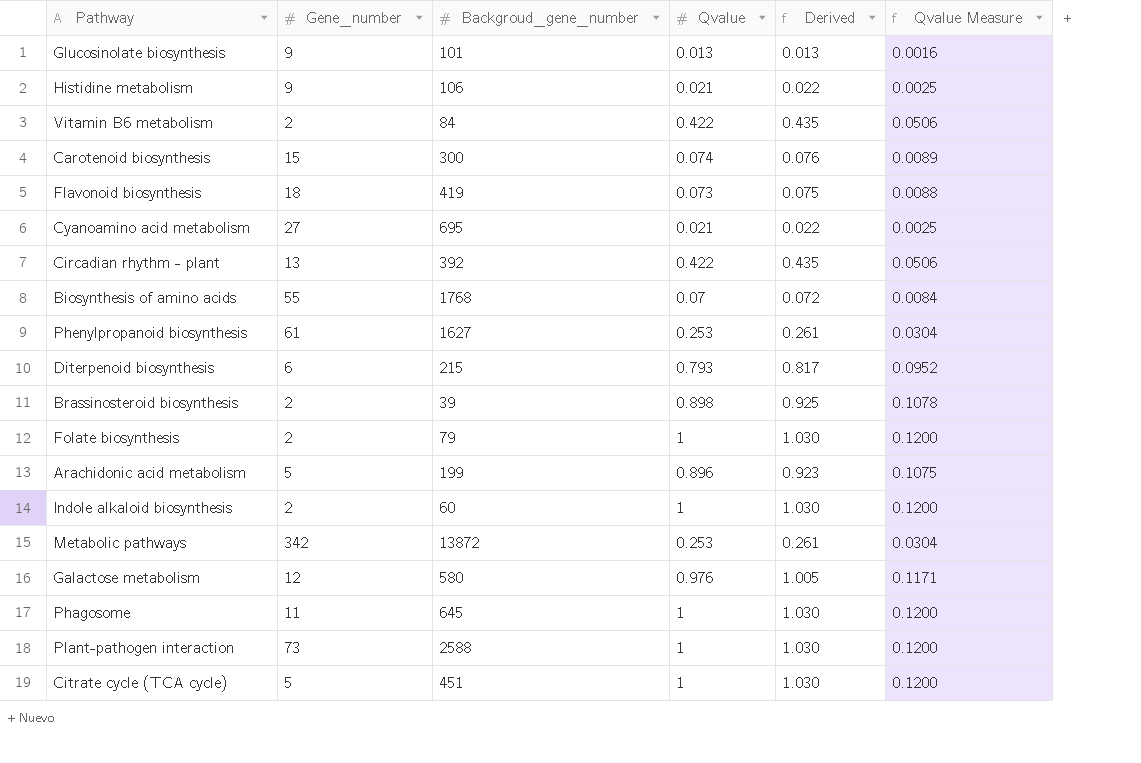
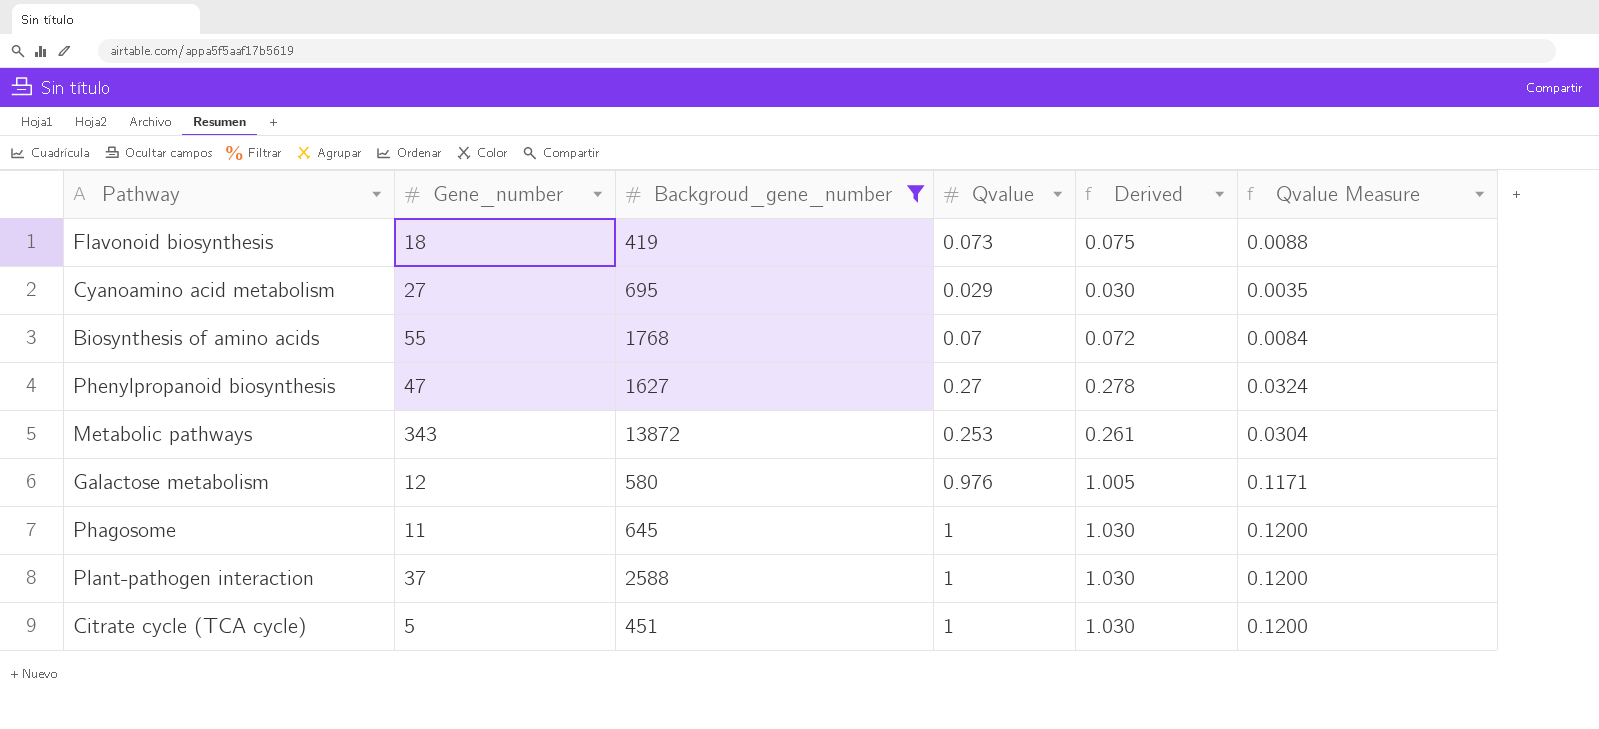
filter: none -> Backgroud_gene_number >= 419
Cyanoamino acid metabolism | Qvalue: 0.021 -> 0.029
Cyanoamino acid metabolism | Derived: 0.022 -> 0.030
Cyanoamino acid metabolism | Qvalue Measure: 0.0025 -> 0.0035
Phenylpropanoid biosynthesis | Gene_number: 61 -> 47
Phenylpropanoid biosynthesis | Qvalue: 0.253 -> 0.27
Phenylpropanoid biosynthesis | Derived: 0.261 -> 0.278
Phenylpropanoid biosynthesis | Qvalue Measure: 0.0304 -> 0.0324
Metabolic pathways | Gene_number: 342 -> 343
Plant-pathogen interaction | Gene_number: 73 -> 37

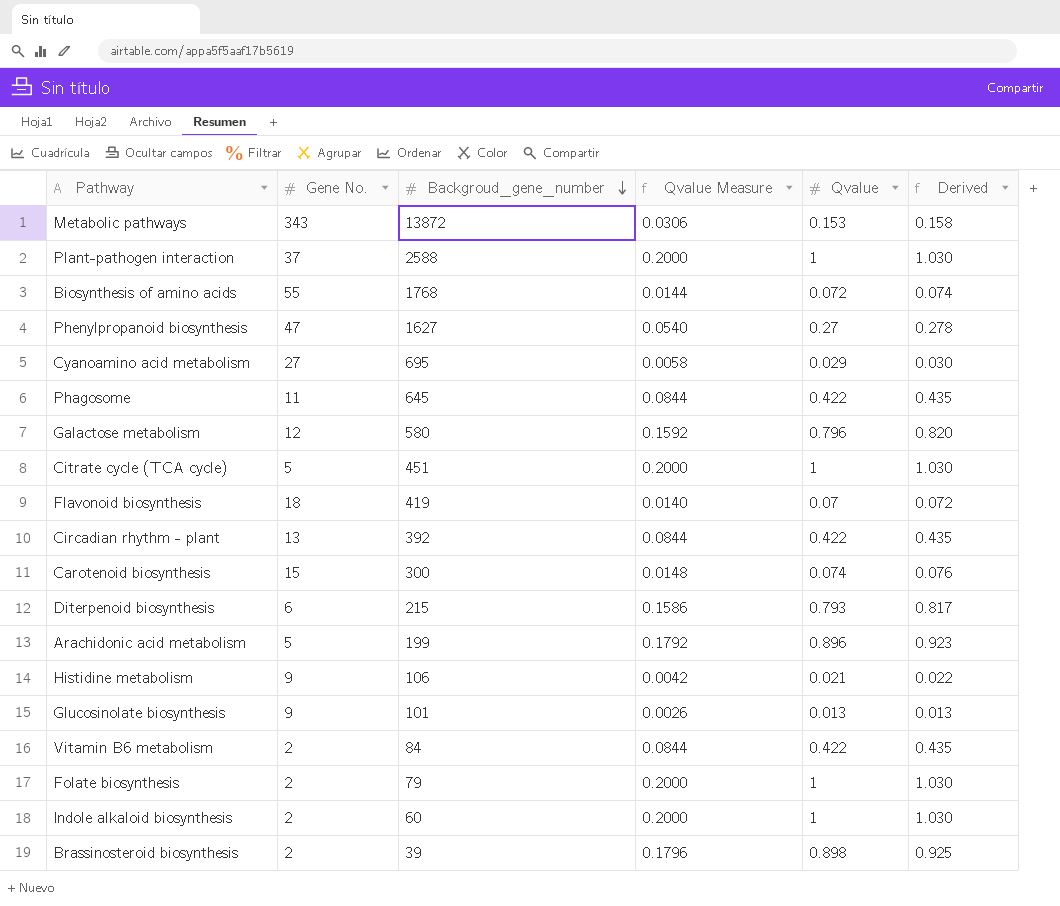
filter: Backgroud_gene_number >= 419 -> none
row order: none -> Backgroud_gene_number descending
column name: Gene_number -> Gene No.
column Qvalue Measure | formula: [Qvalue] * 0.12 -> [Qvalue] * 0.2
column Qvalue Measure | position: 6 -> 4
Metabolic pathways | Qvalue: 0.253 -> 0.153
Metabolic pathways | Derived: 0.261 -> 0.158
Biosynthesis of amino acids | Qvalue: 0.07 -> 0.072
Biosynthesis of amino acids | Derived: 0.072 -> 0.074
Phagosome | Qvalue: 1 -> 0.422
Phagosome | Derived: 1.030 -> 0.435
Galactose metabolism | Qvalue: 0.976 -> 0.796
Galactose metabolism | Derived: 1.005 -> 0.820
Flavonoid biosynthesis | Qvalue: 0.073 -> 0.07
Flavonoid biosynthesis | Derived: 0.075 -> 0.072

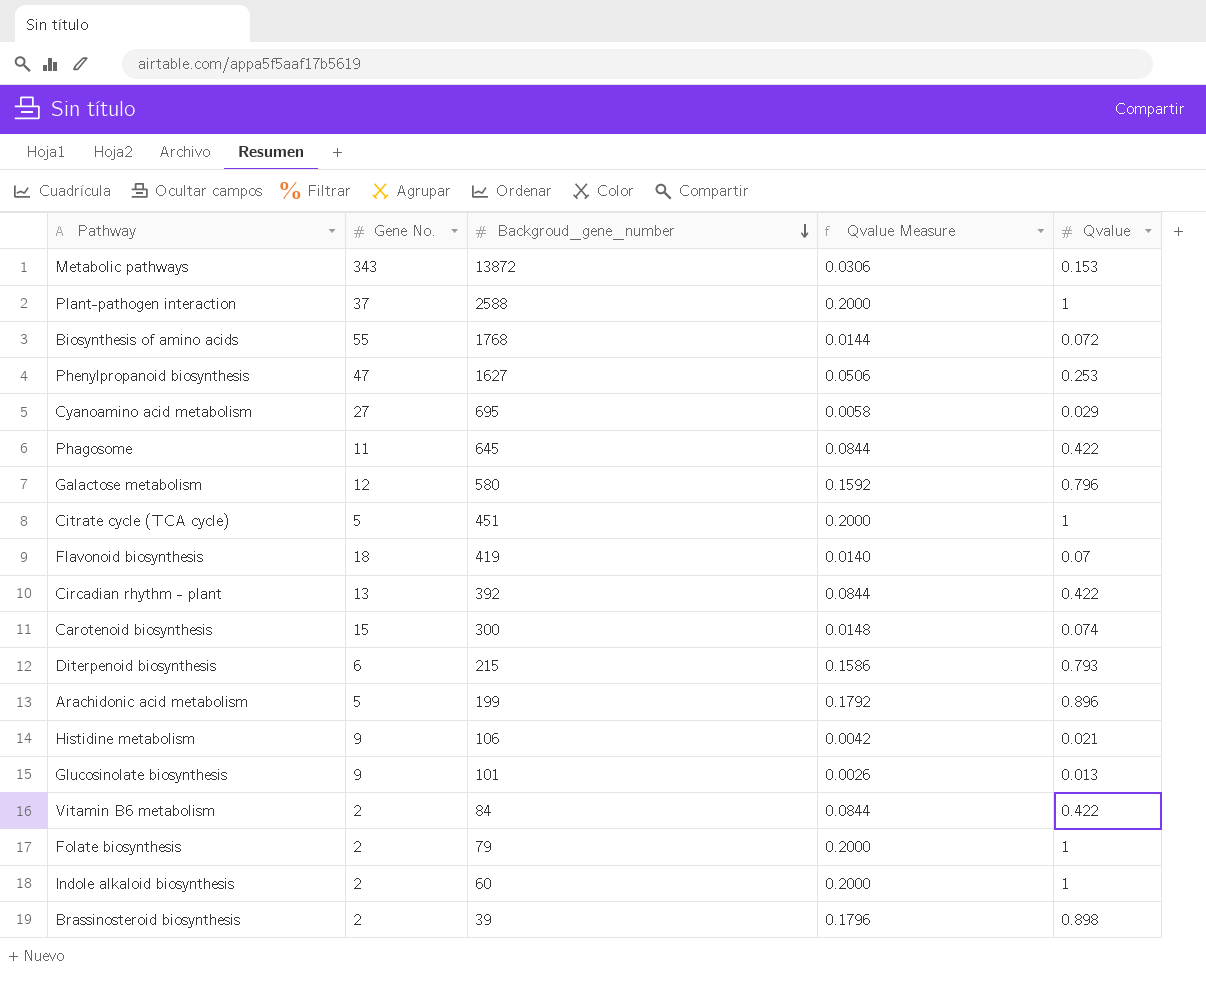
column Derived | formula: [Qvalue] * 1.03 -> none
Phenylpropanoid biosynthesis | Qvalue Measure: 0.0540 -> 0.0506
Phenylpropanoid biosynthesis | Qvalue: 0.27 -> 0.253

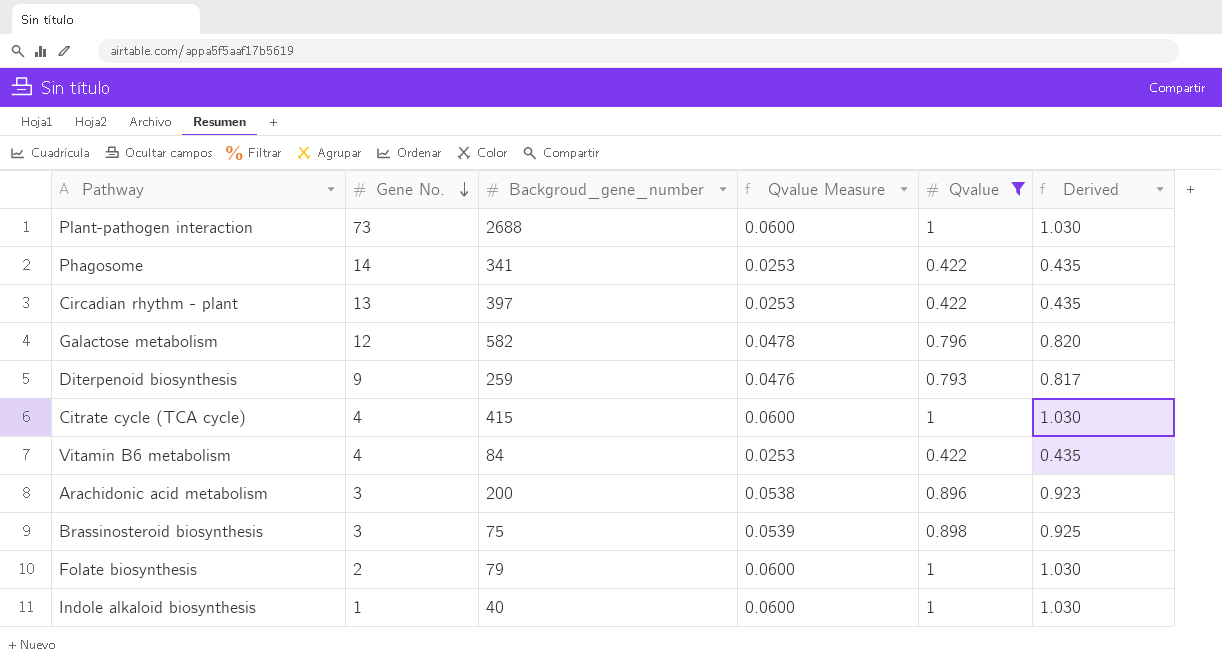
filter: none -> Qvalue >= 0.422
row order: Backgroud_gene_number descending -> Gene No. descending
column Qvalue Measure | formula: [Qvalue] * 0.2 -> [Qvalue] * 0.06
column Derived | formula: none -> [Qvalue] * 1.03
Plant-pathogen interaction | Gene No.: 37 -> 73
Plant-pathogen interaction | Backgroud_gene_number: 2588 -> 2688
Phagosome | Gene No.: 11 -> 14
Phagosome | Backgroud_gene_number: 645 -> 341
Circadian rhythm - plant | Backgroud_gene_number: 392 -> 397
Galactose metabolism | Backgroud_gene_number: 580 -> 582
Diterpenoid biosynthesis | Gene No.: 6 -> 9
Diterpenoid biosynthesis | Backgroud_gene_number: 215 -> 259
Citrate cycle (TCA cycle) | Gene No.: 5 -> 4
Citrate cycle (TCA cycle) | Backgroud_gene_number: 451 -> 415
Vitamin B6 metabolism | Gene No.: 2 -> 4
Arachidonic acid metabolism | Gene No.: 5 -> 3
Arachidonic acid metabolism | Backgroud_gene_number: 199 -> 200
Brassinosteroid biosynthesis | Gene No.: 2 -> 3
Brassinosteroid biosynthesis | Backgroud_gene_number: 39 -> 75
Indole alkaloid biosynthesis | Gene No.: 2 -> 1
Indole alkaloid biosynthesis | Backgroud_gene_number: 60 -> 40

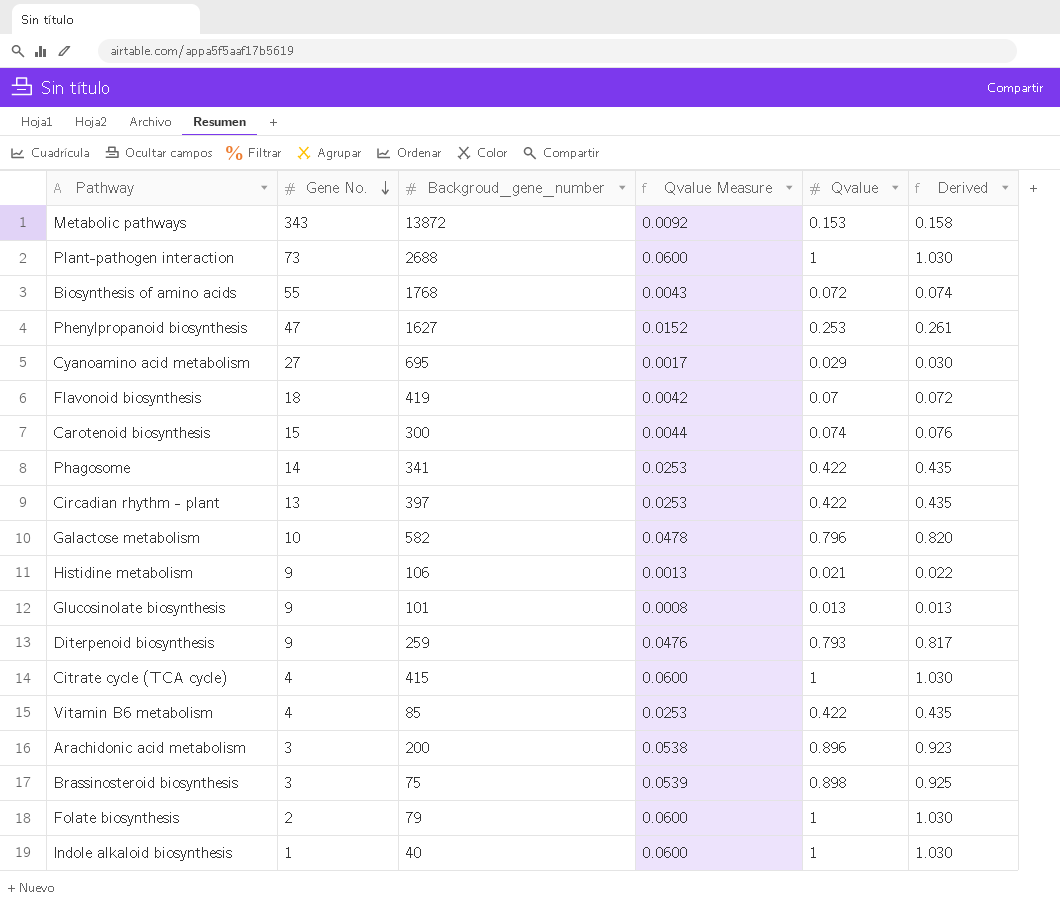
filter: Qvalue >= 0.422 -> none
Galactose metabolism | Gene No.: 12 -> 10
Vitamin B6 metabolism | Backgroud_gene_number: 84 -> 85

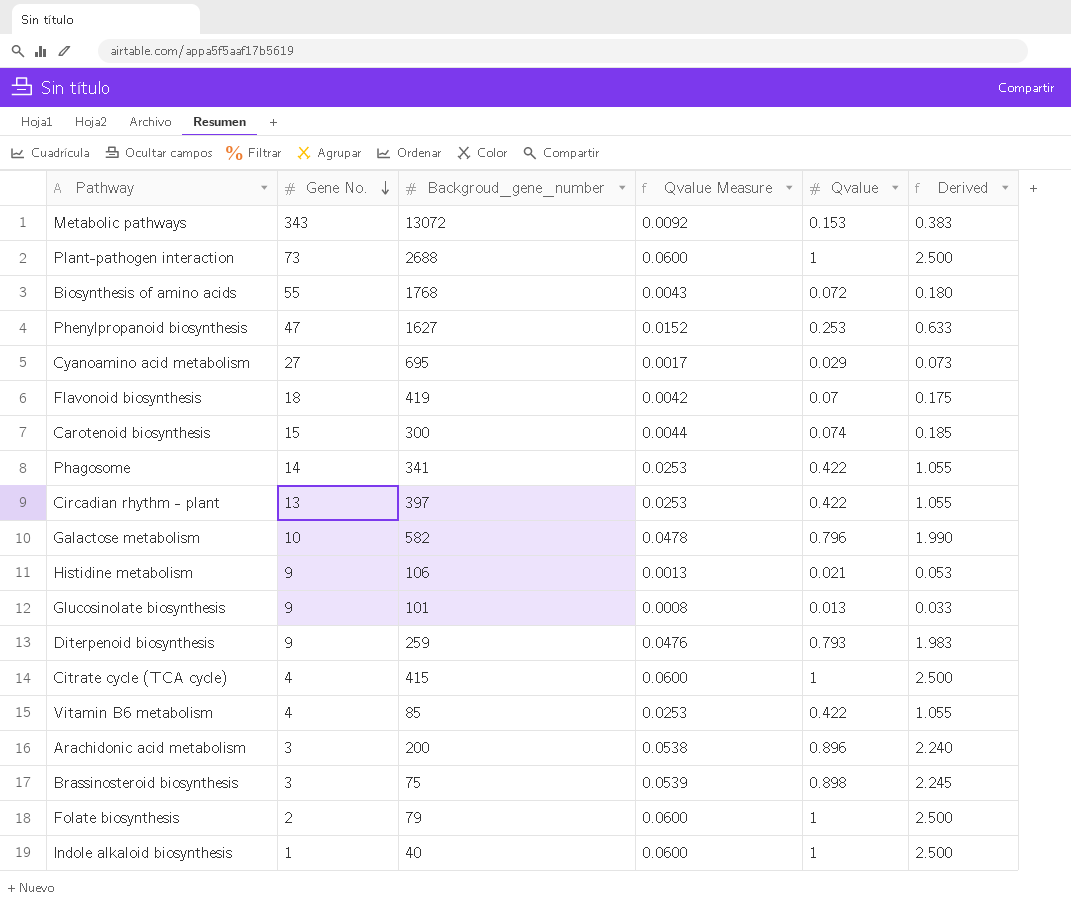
column Derived | formula: [Qvalue] * 1.03 -> [Qvalue] * 2.5
Metabolic pathways | Backgroud_gene_number: 13872 -> 13072

